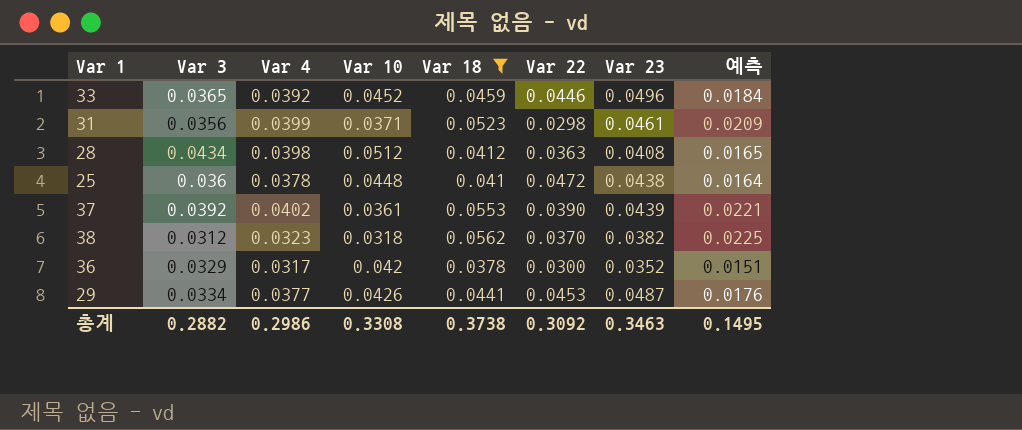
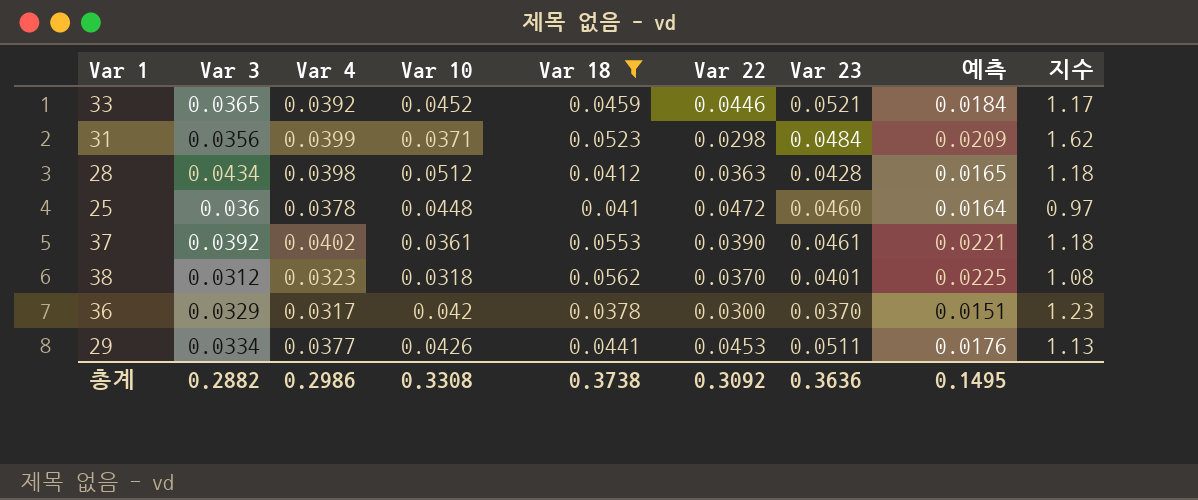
column 지수 | formula: none -> [Var 23] / [Var 22]
33 | Var 23: 0.0496 -> 0.0521
31 | Var 23: 0.0461 -> 0.0484
28 | Var 23: 0.0408 -> 0.0428
25 | Var 23: 0.0438 -> 0.0460
37 | Var 23: 0.0439 -> 0.0461
38 | Var 23: 0.0382 -> 0.0401
36 | Var 23: 0.0352 -> 0.0370
29 | Var 23: 0.0487 -> 0.0511
총계 | Var 23: 0.3463 -> 0.3636

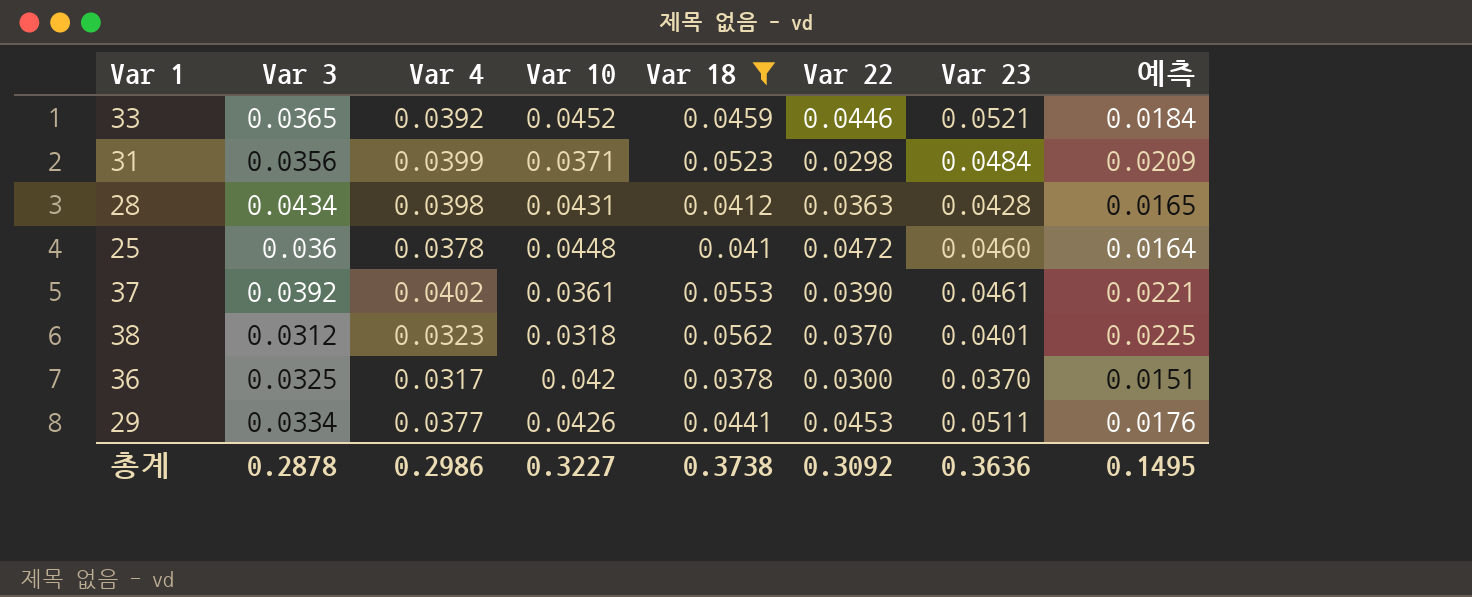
column 지수 | formula: [Var 23] / [Var 22] -> none
28 | Var 10: 0.0512 -> 0.0431
36 | Var 3: 0.0329 -> 0.0325
총계 | Var 3: 0.2882 -> 0.2878
총계 | Var 10: 0.3308 -> 0.3227

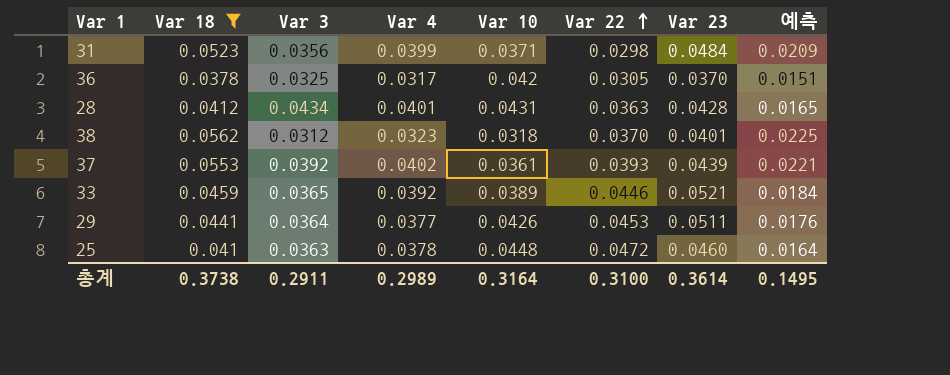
row order: none -> Var 22 ascending
column Var 18 | position: 5 -> 2
36 | Var 22: 0.0300 -> 0.0305
28 | Var 4: 0.0398 -> 0.0401
37 | Var 22: 0.0390 -> 0.0393
37 | Var 23: 0.0461 -> 0.0439
33 | Var 10: 0.0452 -> 0.0389
29 | Var 3: 0.0334 -> 0.0364
25 | Var 3: 0.036 -> 0.0363
총계 | Var 3: 0.2878 -> 0.2911
총계 | Var 4: 0.2986 -> 0.2989
총계 | Var 10: 0.3227 -> 0.3164
총계 | Var 22: 0.3092 -> 0.3100
총계 | Var 23: 0.3636 -> 0.3614

